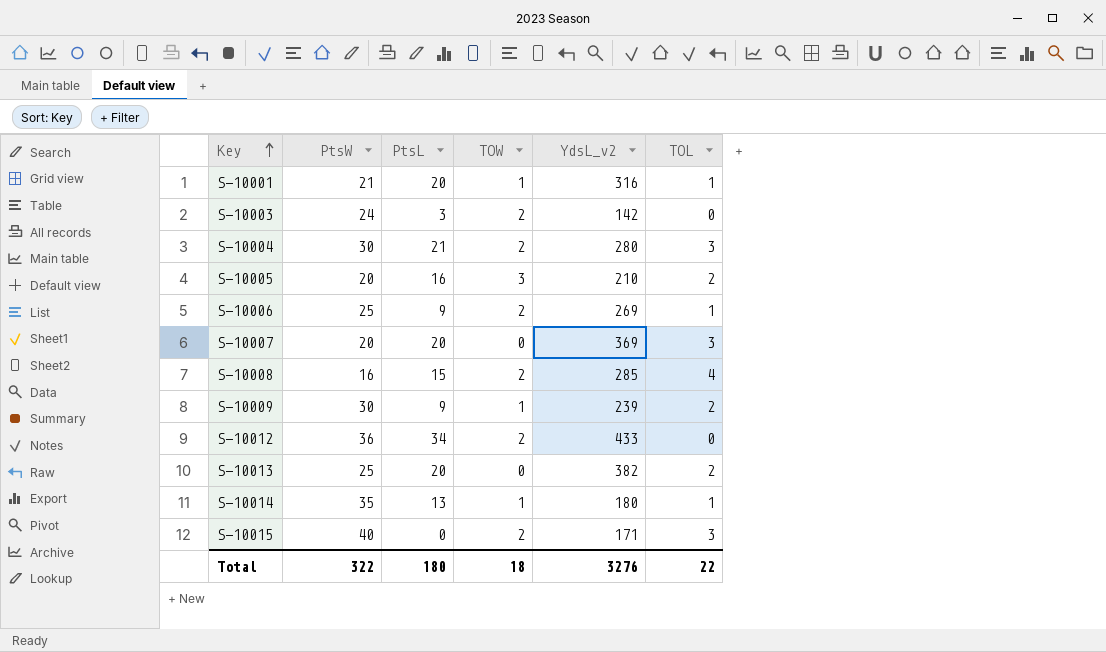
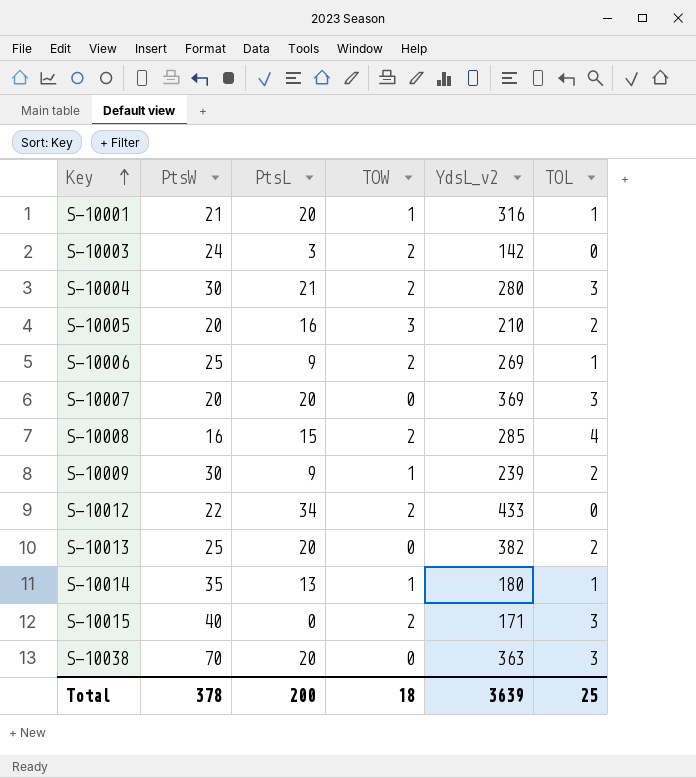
S-10012 | PtsW: 36 -> 22
row S-10038: none -> 70 | 20 | 0 | 363 | 3
Total | PtsW: 322 -> 378
Total | PtsL: 180 -> 200
Total | YdsL_v2: 3276 -> 3639
Total | TOL: 22 -> 25

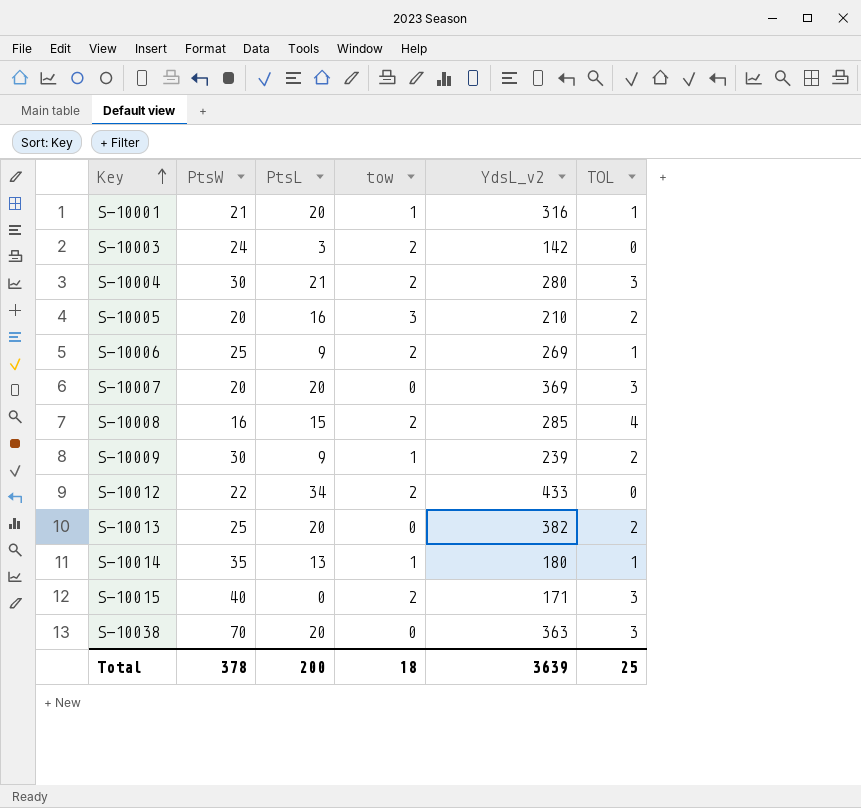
column name: TOW -> tow

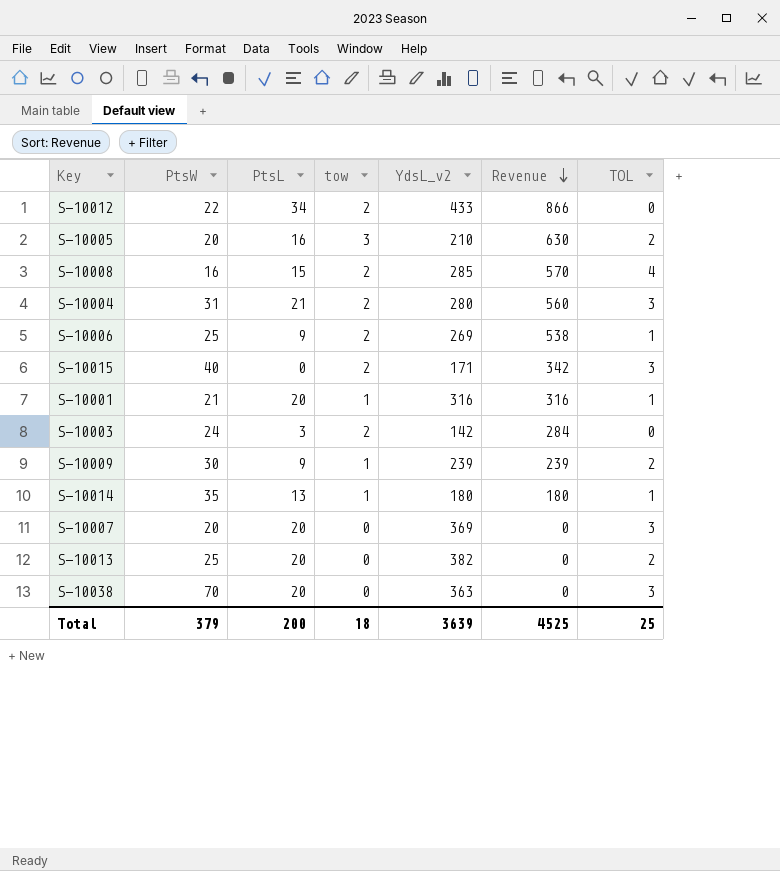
row order: Key ascending -> Revenue descending
column Revenue | formula: none -> [tow] * [YdsL_v2]
S-10004 | PtsW: 30 -> 31
Total | PtsW: 378 -> 379

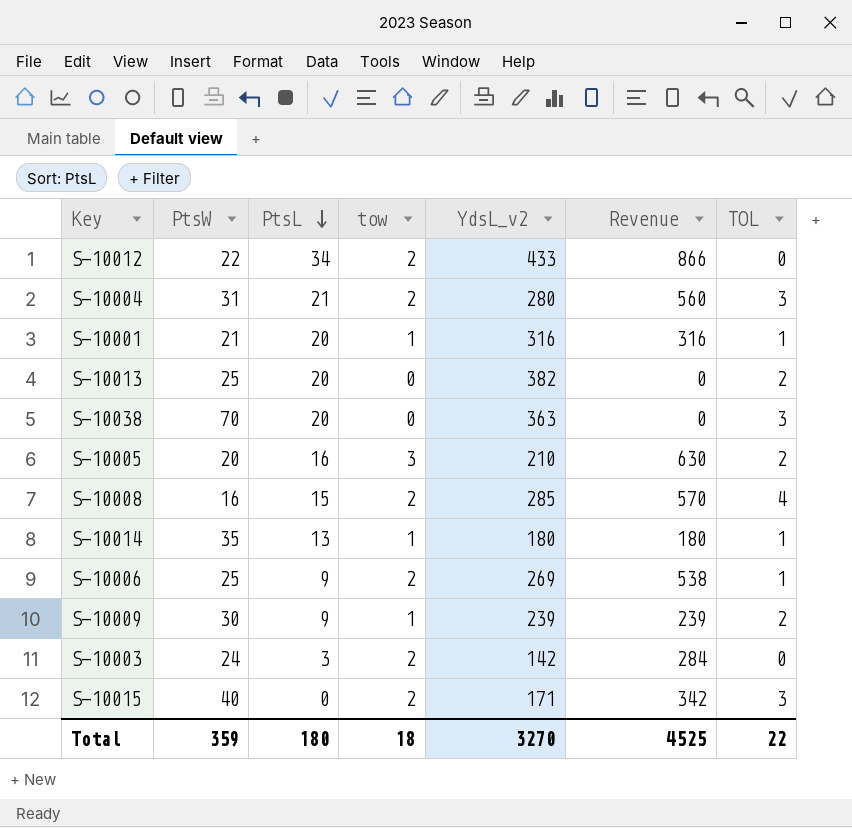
row order: Revenue descending -> PtsL descending
row S-10007: 20 | 20 | 0 | 369 | 0 | 3 -> none
Total | PtsW: 379 -> 359
Total | PtsL: 200 -> 180
Total | YdsL_v2: 3639 -> 3270
Total | TOL: 25 -> 22

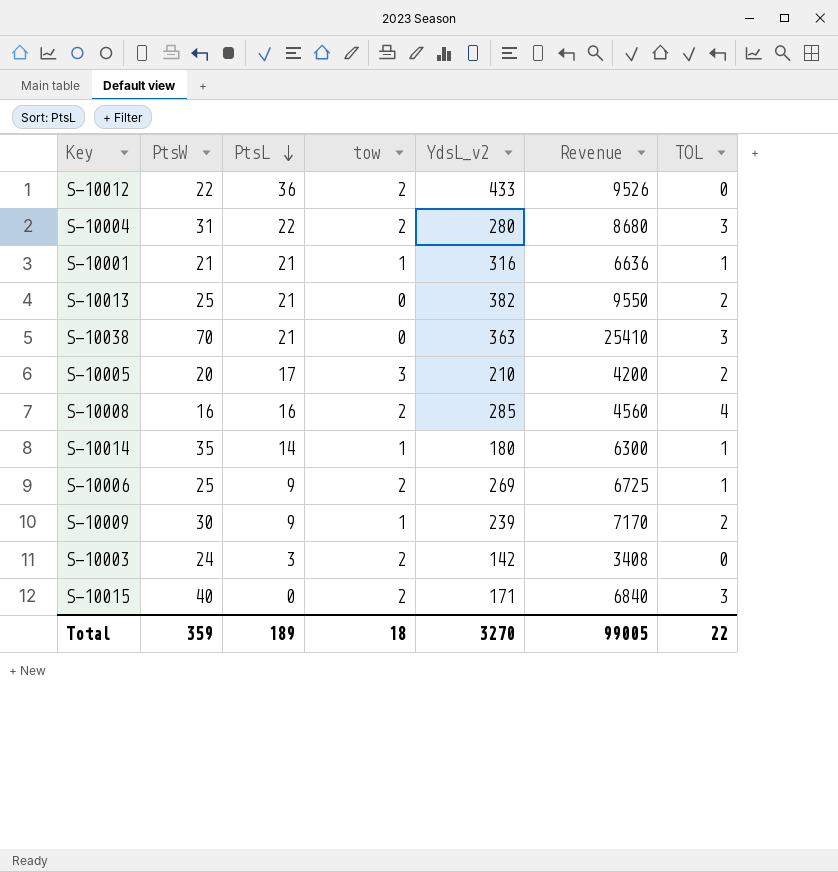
column Revenue | formula: [tow] * [YdsL_v2] -> [PtsW] * [YdsL_v2]
S-10012 | PtsL: 34 -> 36
S-10004 | PtsL: 21 -> 22
S-10001 | PtsL: 20 -> 21
S-10013 | PtsL: 20 -> 21
S-10038 | PtsL: 20 -> 21
S-10005 | PtsL: 16 -> 17
S-10008 | PtsL: 15 -> 16
S-10014 | PtsL: 13 -> 14
Total | PtsL: 180 -> 189
Total | Revenue: 4525 -> 99005

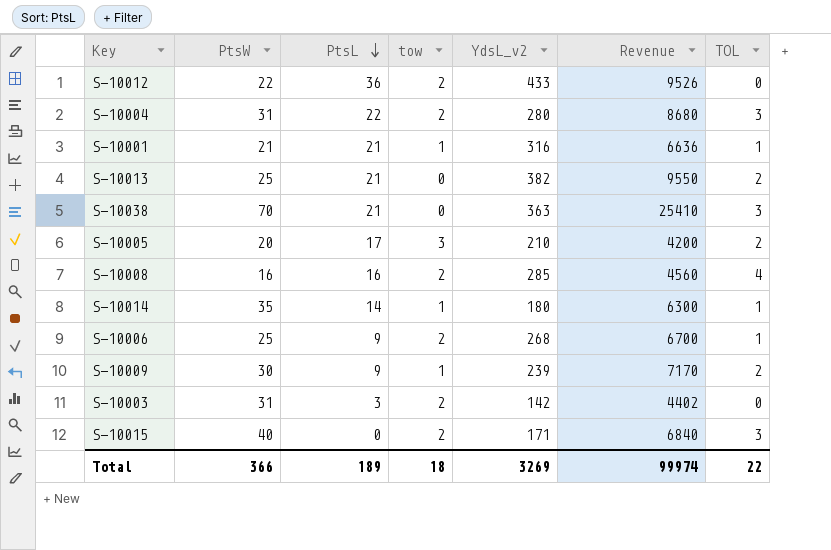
S-10006 | YdsL_v2: 269 -> 268
S-10006 | Revenue: 6725 -> 6700
S-10003 | PtsW: 24 -> 31
S-10003 | Revenue: 3408 -> 4402
Total | PtsW: 359 -> 366
Total | YdsL_v2: 3270 -> 3269
Total | Revenue: 99005 -> 99974

